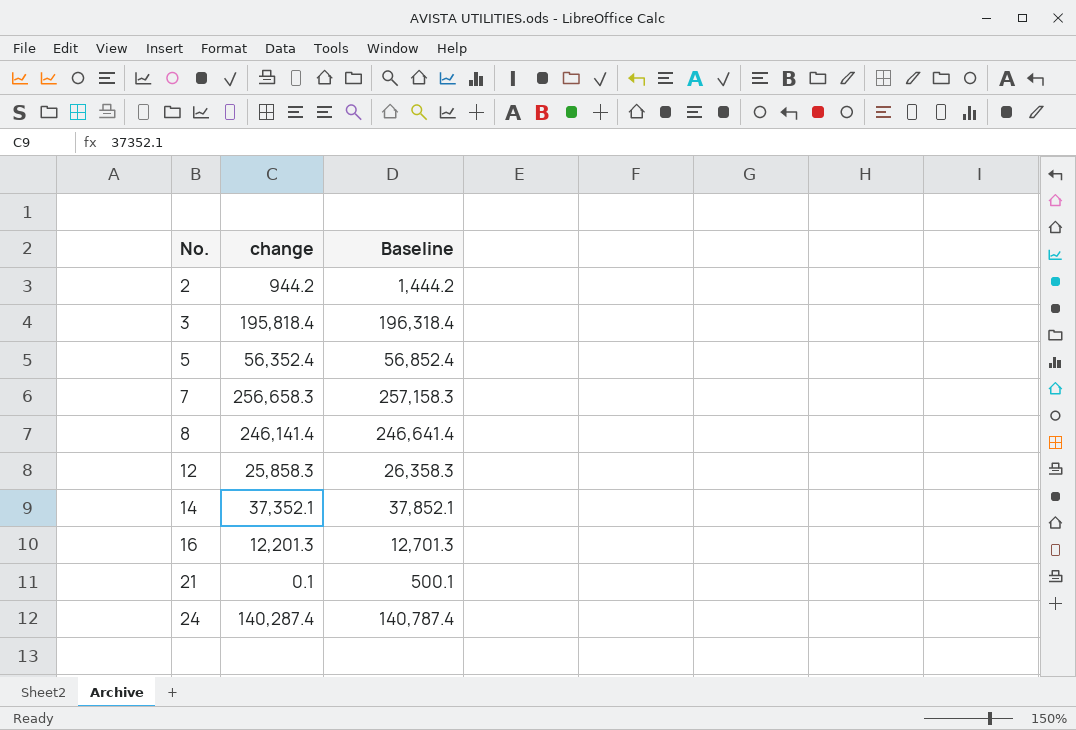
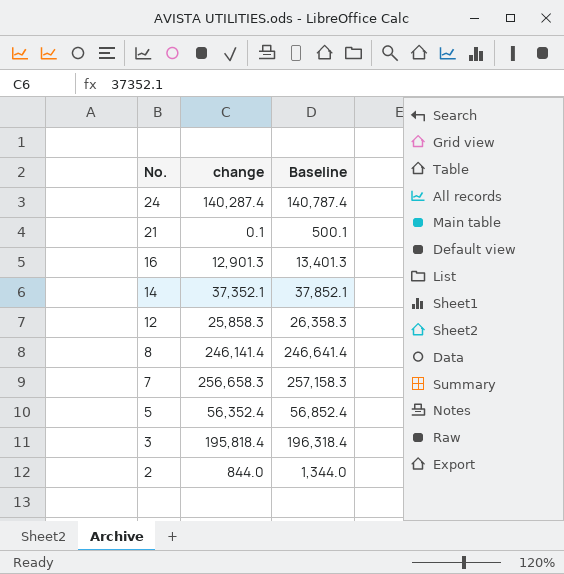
row order: No. ascending -> No. descending
16 | change: 12,201.3 -> 12,901.3
16 | Baseline: 12,701.3 -> 13,401.3
2 | change: 944.2 -> 844.0
2 | Baseline: 1,444.2 -> 1,344.0

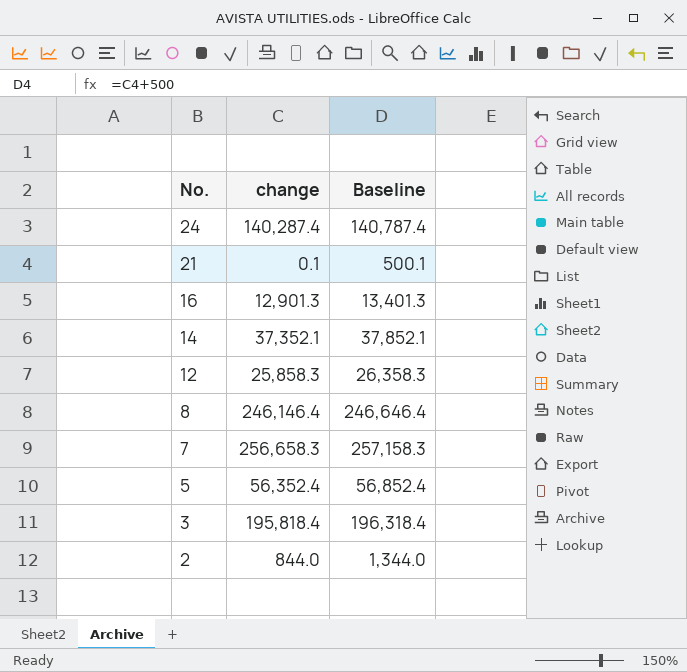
8 | change: 246,141.4 -> 246,146.4
8 | Baseline: 246,641.4 -> 246,646.4

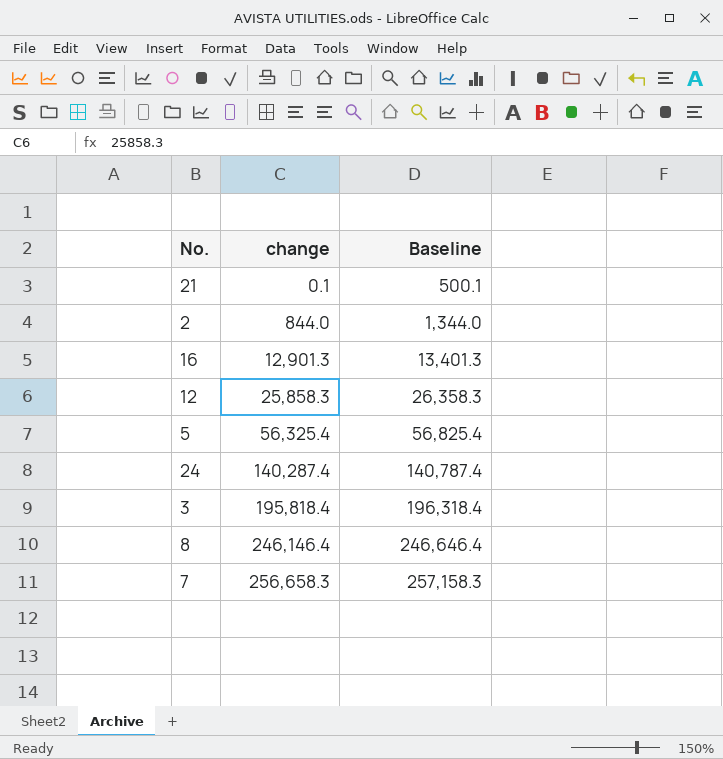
row order: No. descending -> change ascending
row 14: 37,352.1 | 37,852.1 -> none
5 | change: 56,352.4 -> 56,325.4
5 | Baseline: 56,852.4 -> 56,825.4

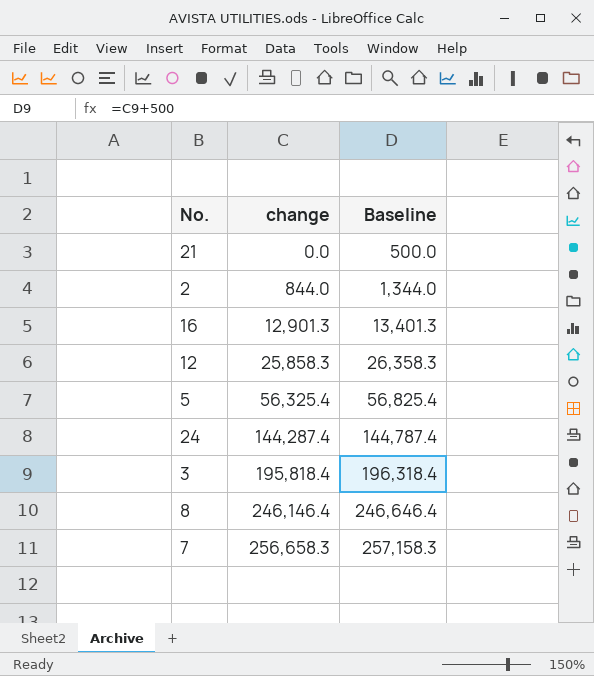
21 | change: 0.1 -> 0.0
21 | Baseline: 500.1 -> 500.0
24 | change: 140,287.4 -> 144,287.4
24 | Baseline: 140,787.4 -> 144,787.4

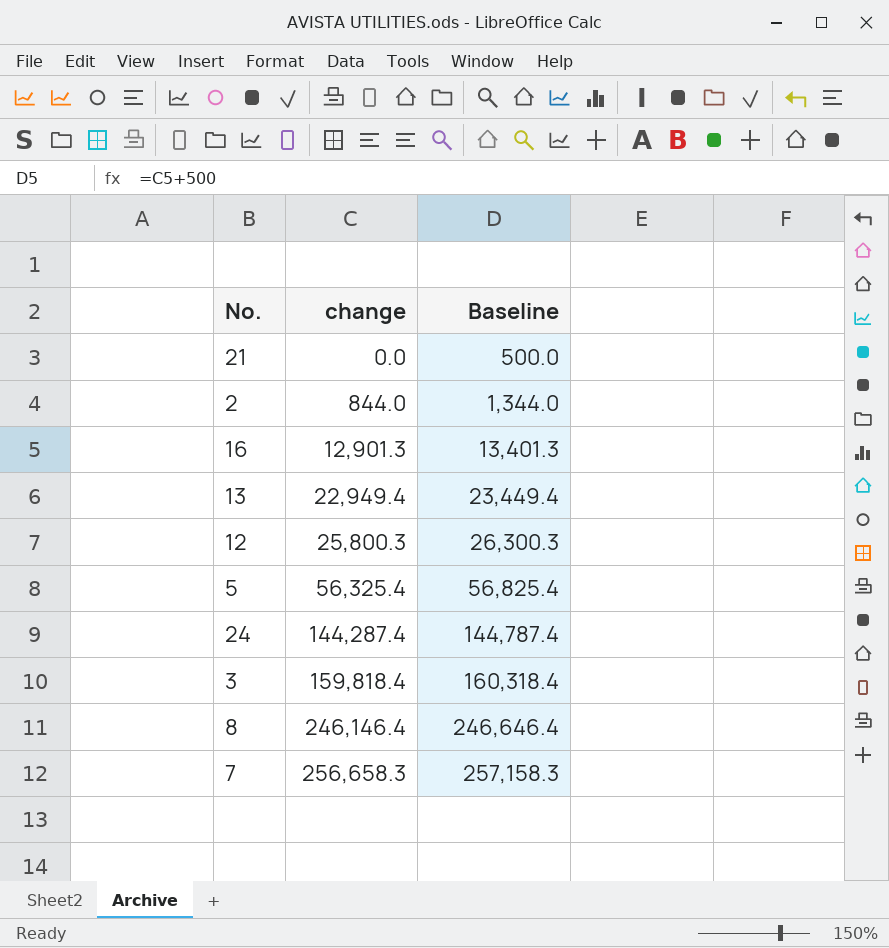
row 13: none -> 22,949.4 | 23,449.4
12 | change: 25,858.3 -> 25,800.3
12 | Baseline: 26,358.3 -> 26,300.3
3 | change: 195,818.4 -> 159,818.4
3 | Baseline: 196,318.4 -> 160,318.4

